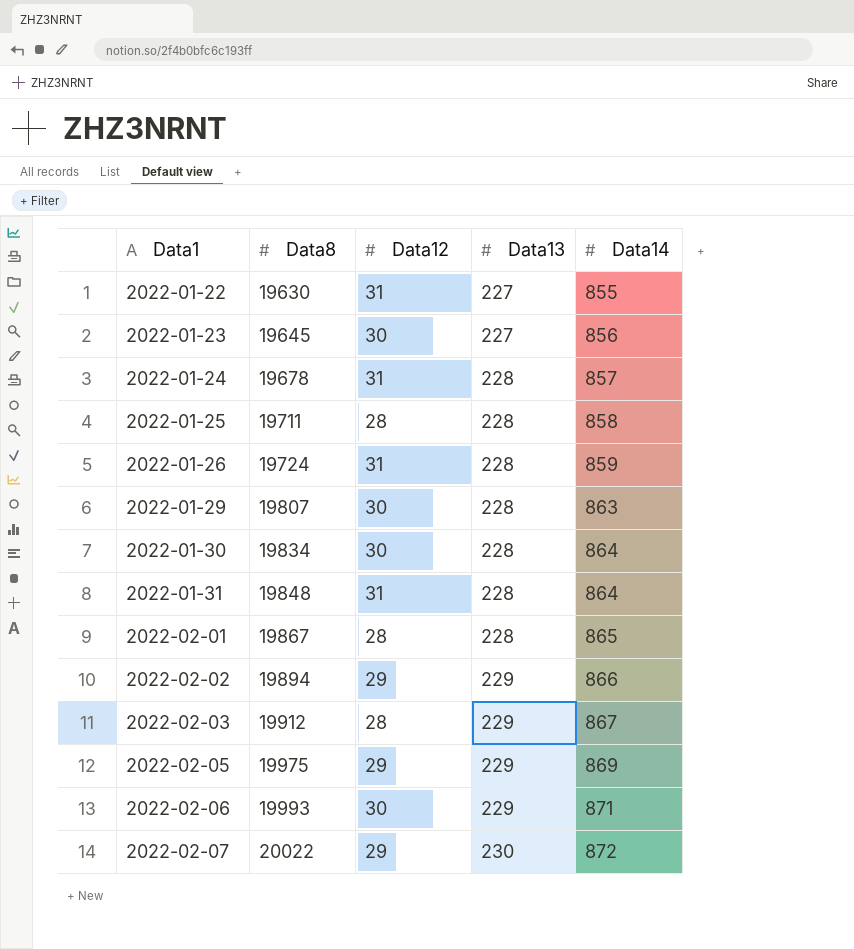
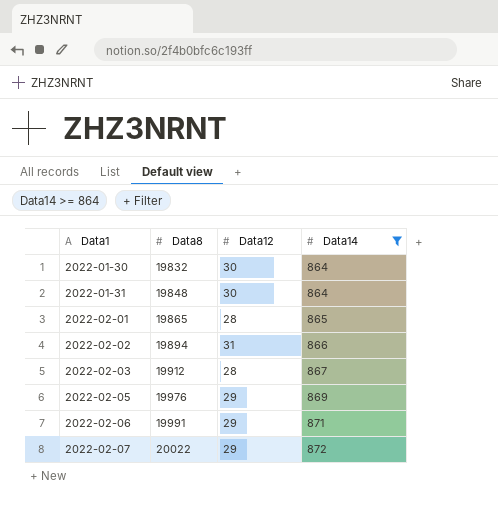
filter: none -> Data14 >= 864
column Data13 | position: 4 -> none
2022-01-30 | Data8: 19834 -> 19832
2022-01-31 | Data12: 31 -> 30
2022-02-01 | Data8: 19867 -> 19865
2022-02-02 | Data12: 29 -> 31
2022-02-05 | Data8: 19975 -> 19976
2022-02-06 | Data8: 19993 -> 19991
2022-02-06 | Data12: 30 -> 29

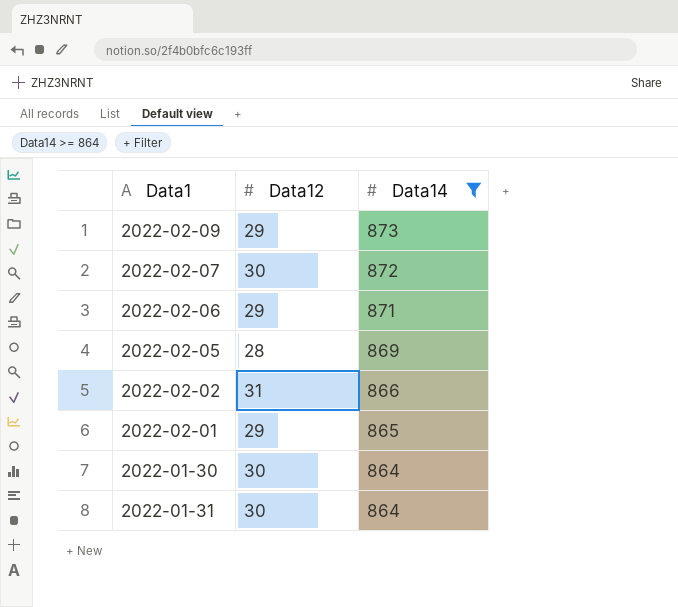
row order: Data1 ascending -> Data14 descending
column Data8 | position: 2 -> none
row 2022-02-03: 19912 | 28 | 867 -> none
row 2022-02-09: none -> 29 | 873
2022-02-07 | Data12: 29 -> 30
2022-02-05 | Data12: 29 -> 28
2022-02-01 | Data12: 28 -> 29

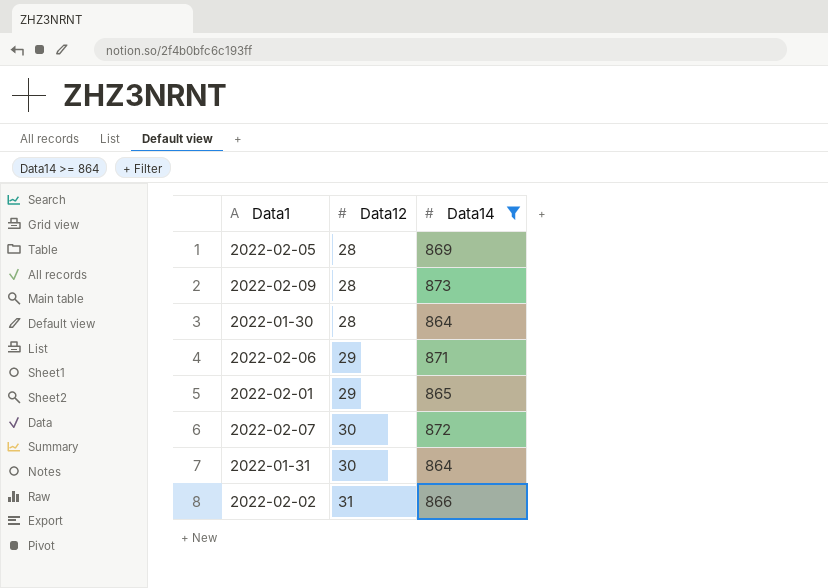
row order: Data14 descending -> Data12 ascending
2022-02-09 | Data12: 29 -> 28
2022-01-30 | Data12: 30 -> 28

